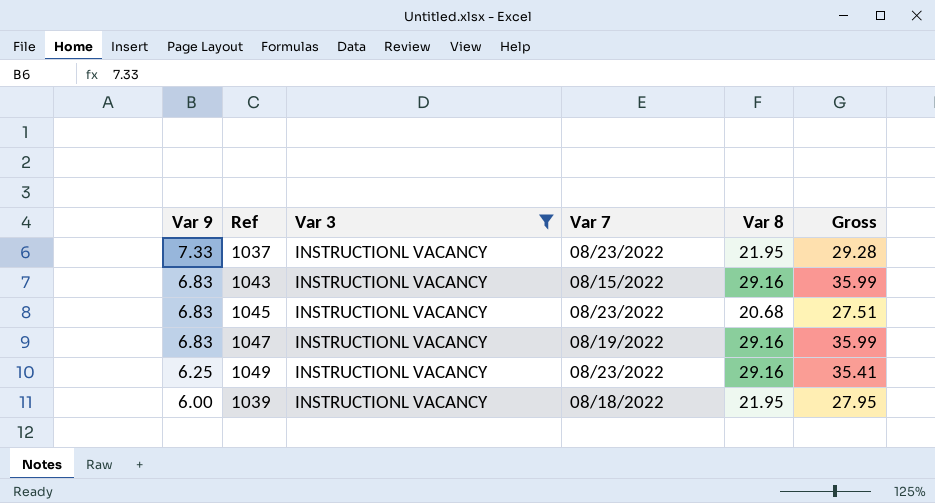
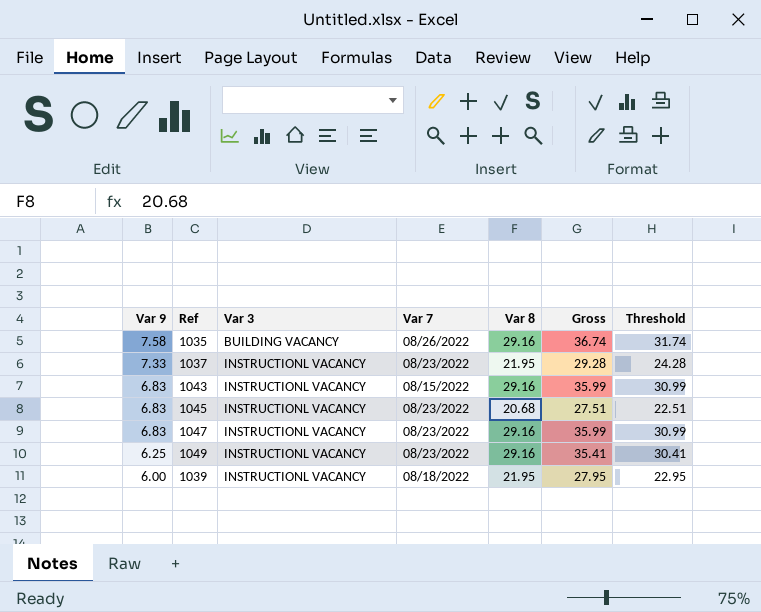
filter: Var 3 = INSTRUCTIONL VACANCY -> none
column Threshold | formula: none -> [Gross] - 5
1047 | Var 7: 08/19/2022 -> 08/23/2022

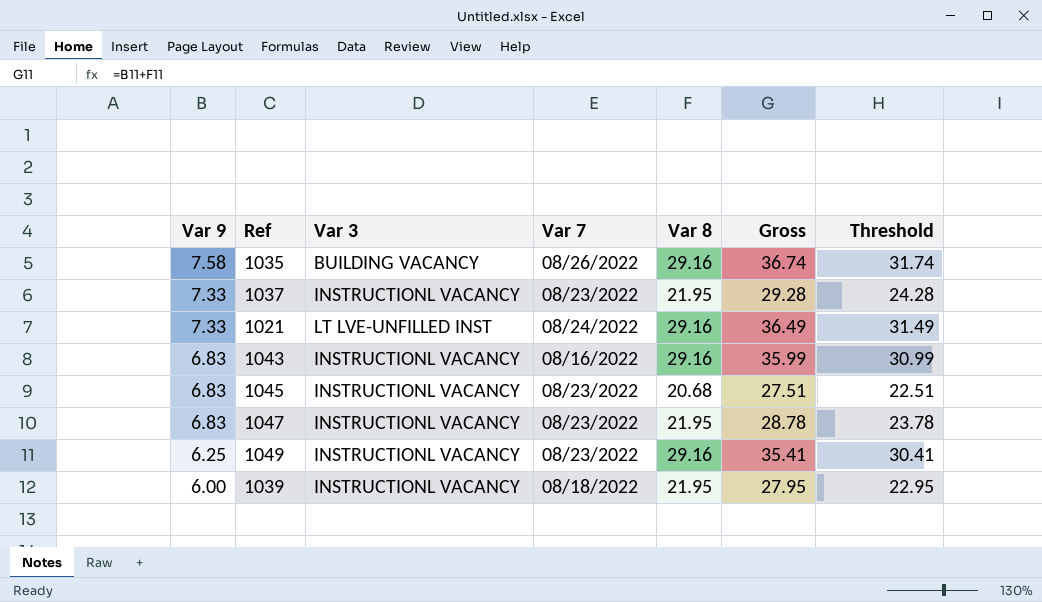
row 1021: none -> 7.33 | LT LVE-UNFILLED INST | 08/24/2022 | 29.16 | 36.49 | 31.49
1043 | Var 7: 08/15/2022 -> 08/16/2022
1047 | Var 8: 29.16 -> 21.95
1047 | Gross: 35.99 -> 28.78
1047 | Threshold: 30.99 -> 23.78

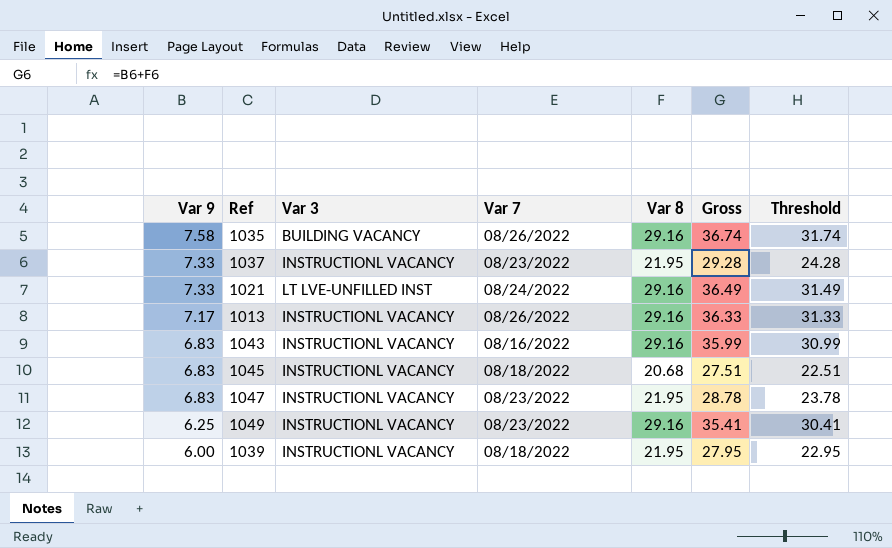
row 1013: none -> 7.17 | INSTRUCTIONL VACANCY | 08/26/2022 | 29.16 | 36.33 | 31.33
1045 | Var 7: 08/23/2022 -> 08/18/2022

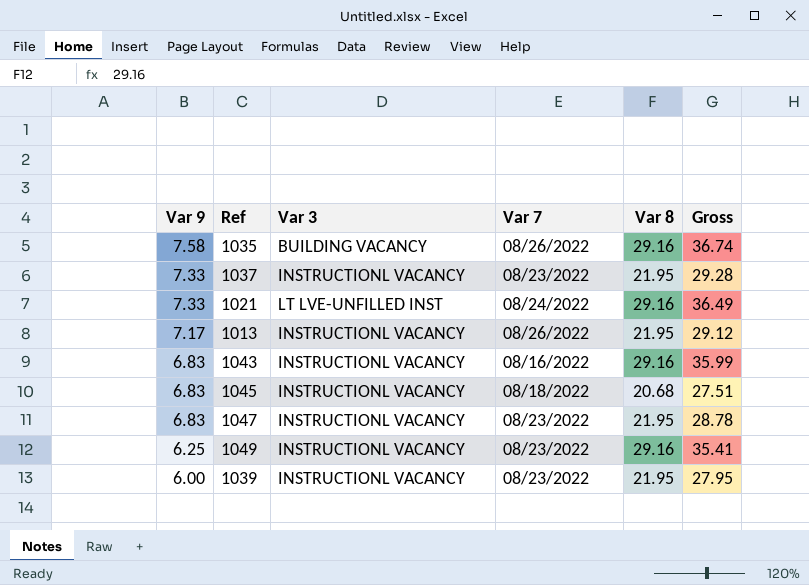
column Threshold | formula: [Gross] - 5 -> none
1013 | Var 8: 29.16 -> 21.95
1013 | Gross: 36.33 -> 29.12
1039 | Var 7: 08/18/2022 -> 08/23/2022

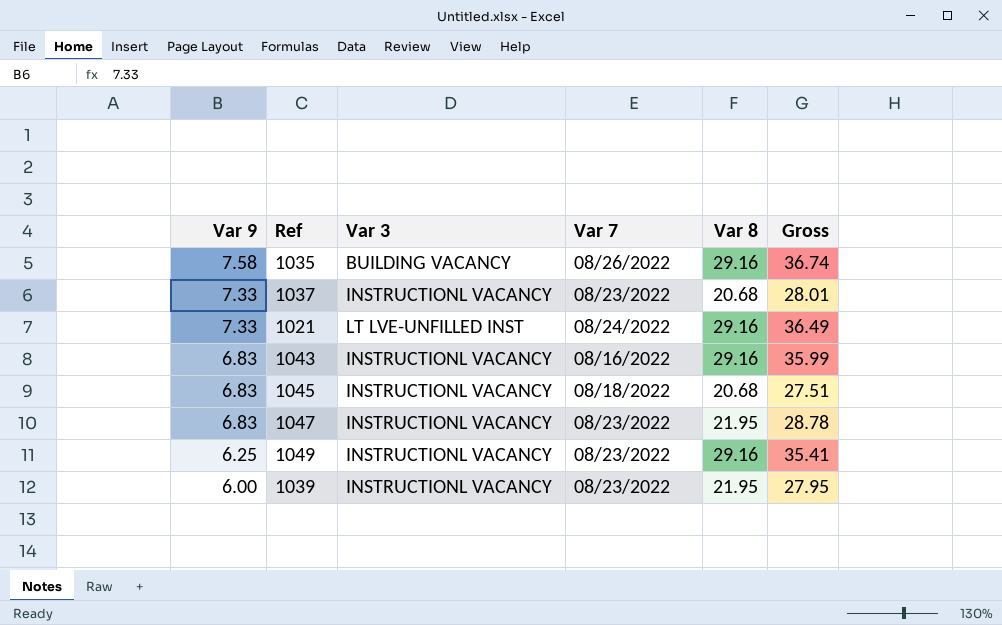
row 1013: 7.17 | INSTRUCTIONL VACANCY | 08/26/2022 | 21.95 | 29.12 -> none
1037 | Var 8: 21.95 -> 20.68
1037 | Gross: 29.28 -> 28.01

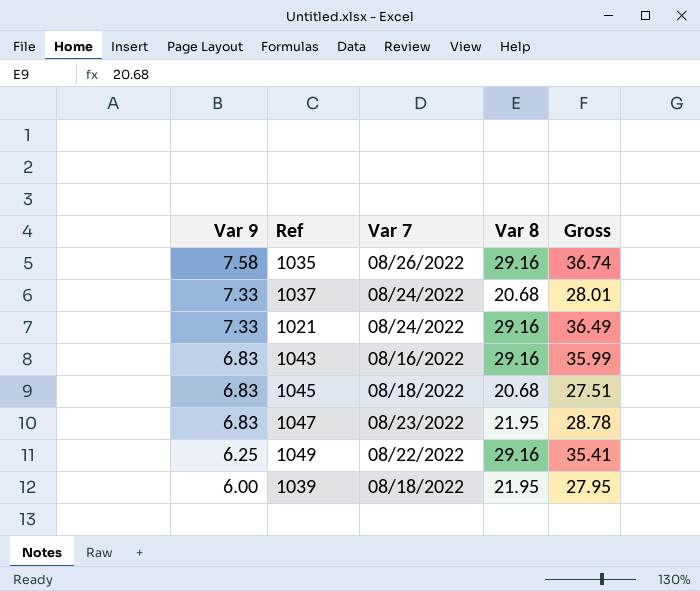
column Var 3 | position: 3 -> none
1037 | Var 7: 08/23/2022 -> 08/24/2022
1049 | Var 7: 08/23/2022 -> 08/22/2022
1039 | Var 7: 08/23/2022 -> 08/18/2022

